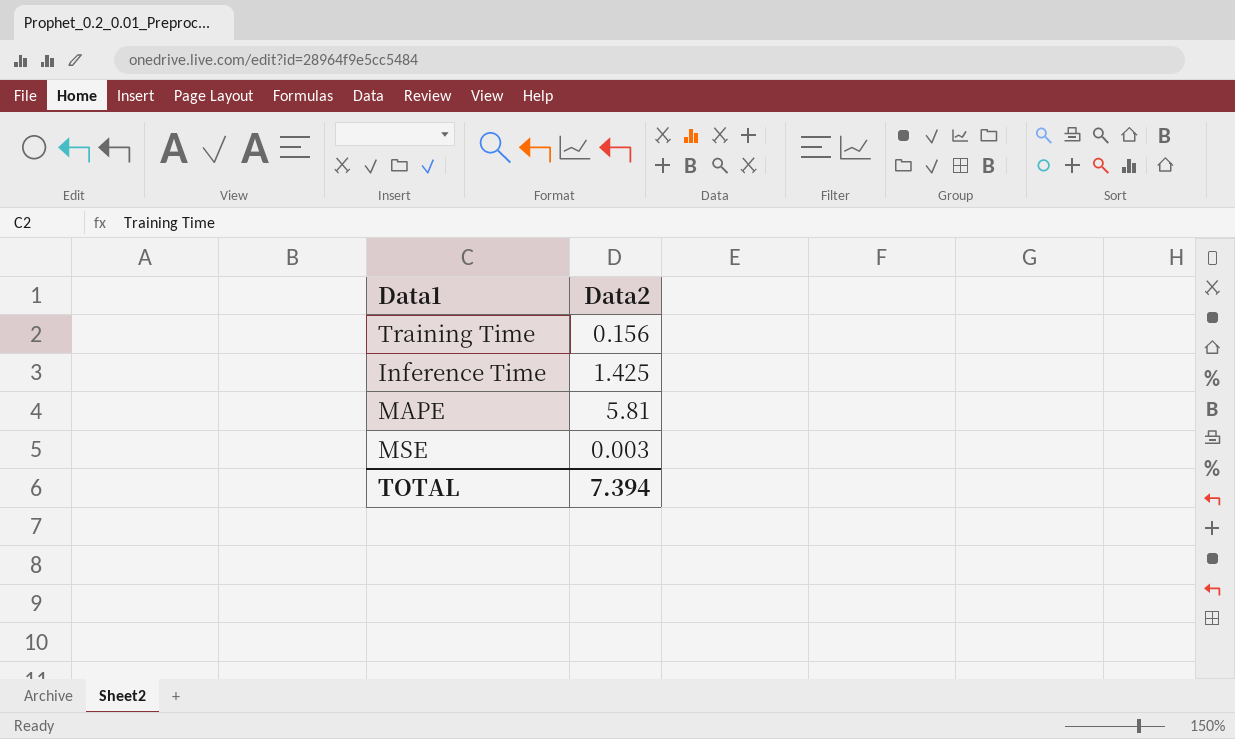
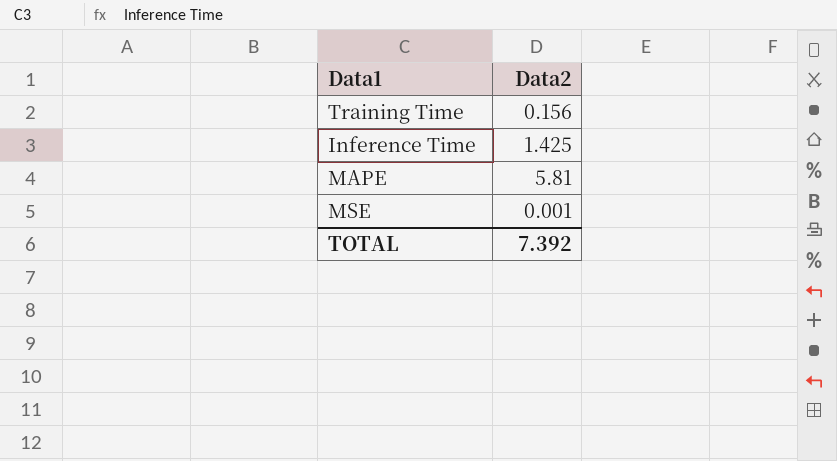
MSE | Data2: 0.003 -> 0.001
TOTAL | Data2: 7.394 -> 7.392

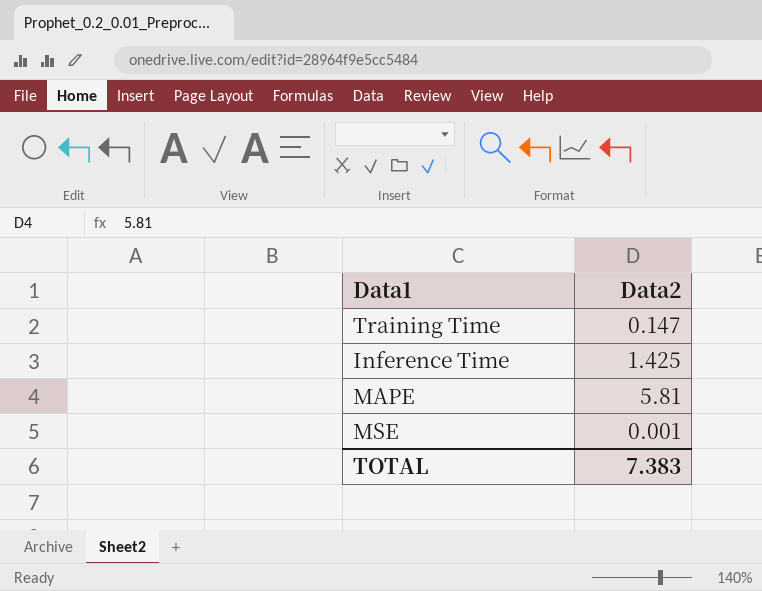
Training Time | Data2: 0.156 -> 0.147
TOTAL | Data2: 7.392 -> 7.383

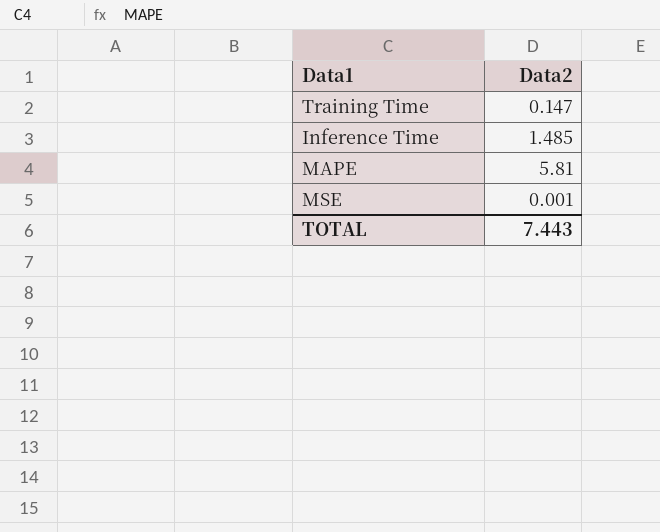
Inference Time | Data2: 1.425 -> 1.485
TOTAL | Data2: 7.383 -> 7.443

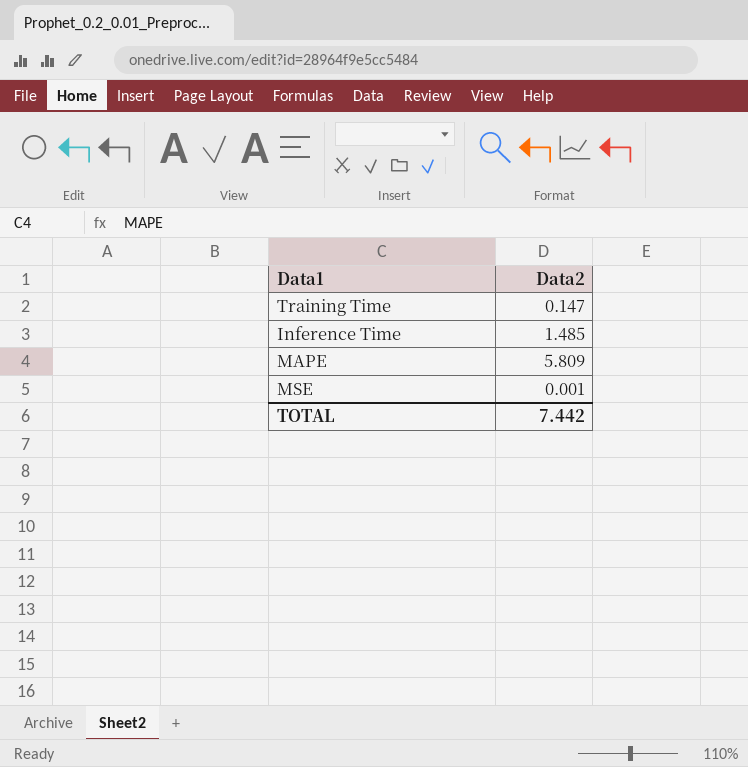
MAPE | Data2: 5.81 -> 5.809
TOTAL | Data2: 7.443 -> 7.442

